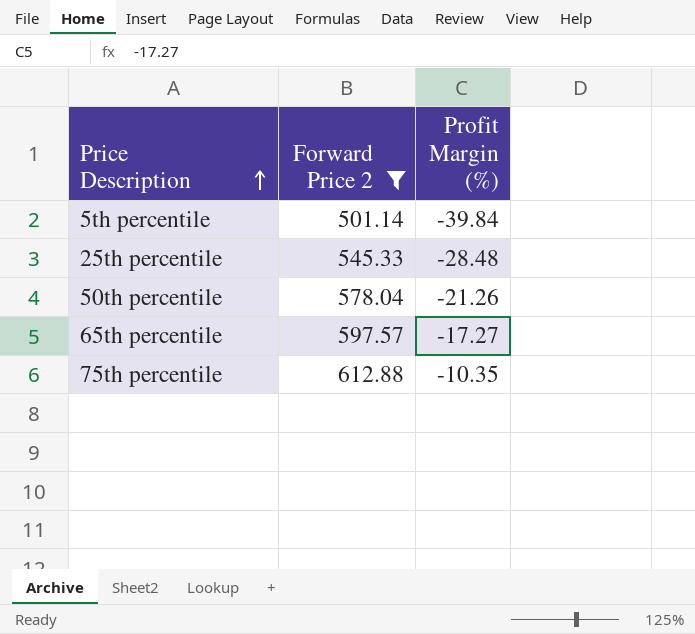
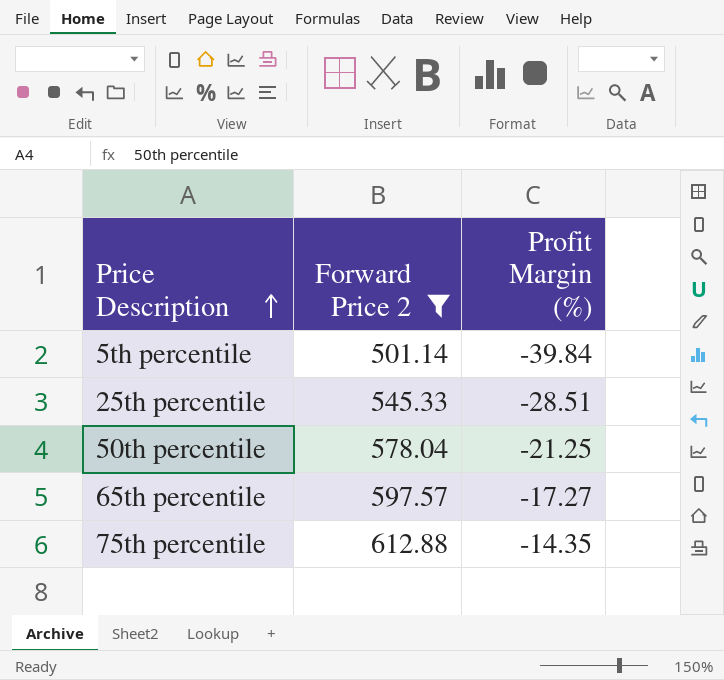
25th percentile | Profit Margin (%): -28.48 -> -28.51
50th percentile | Profit Margin (%): -21.26 -> -21.25
75th percentile | Profit Margin (%): -10.35 -> -14.35

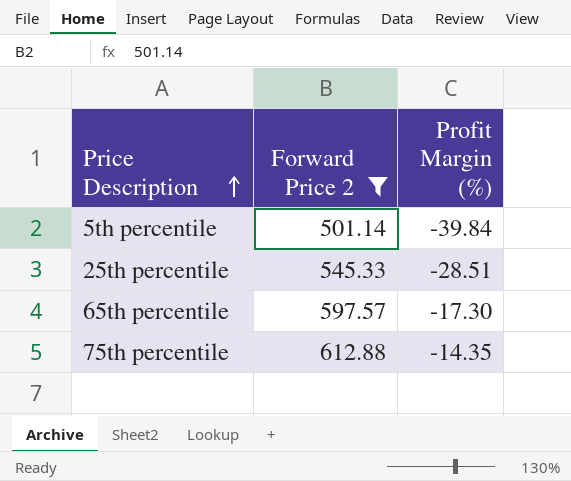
row 50th percentile: 578.04 | -21.25 -> none
65th percentile | Profit Margin (%): -17.27 -> -17.30

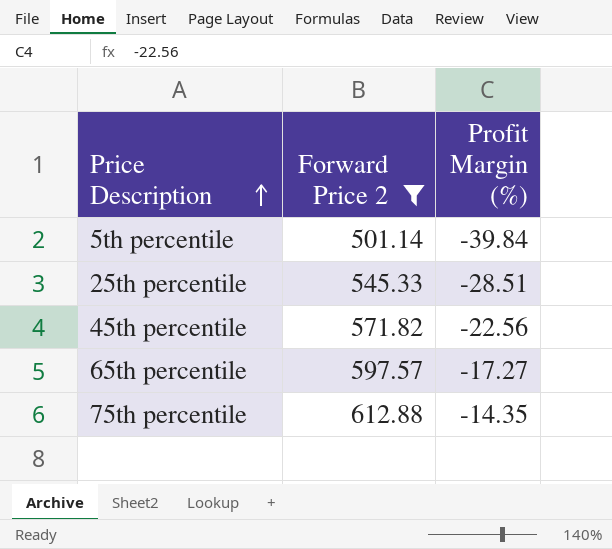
row 45th percentile: none -> 571.82 | -22.56
65th percentile | Profit Margin (%): -17.30 -> -17.27

